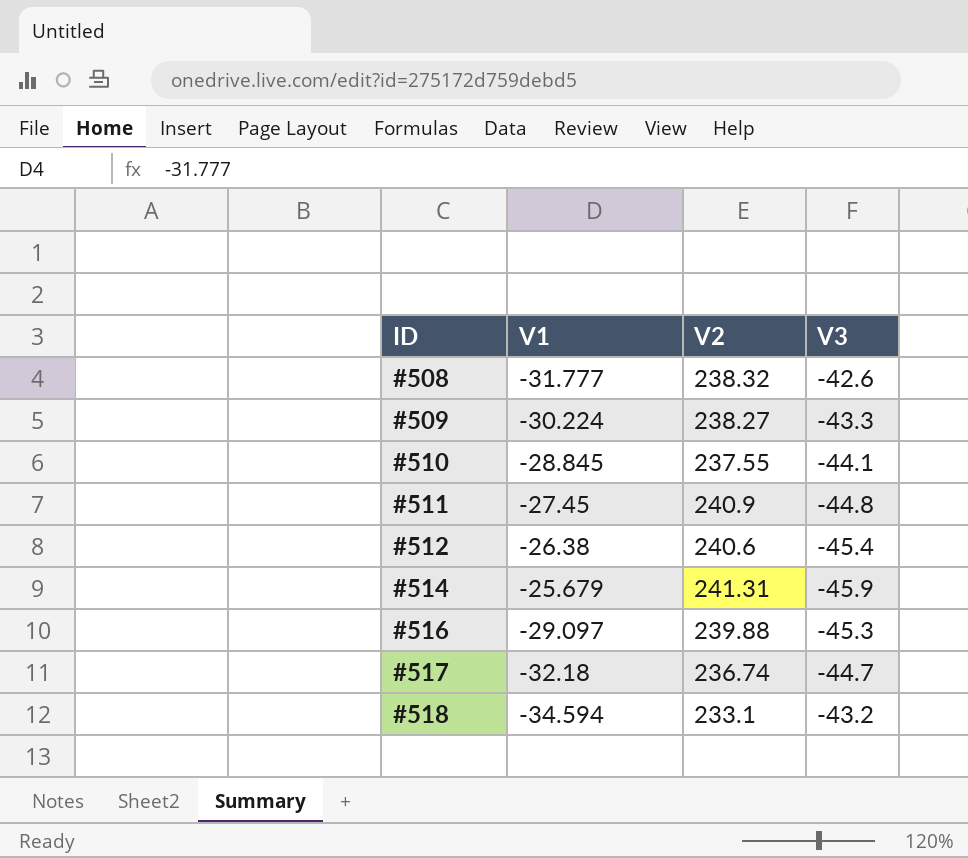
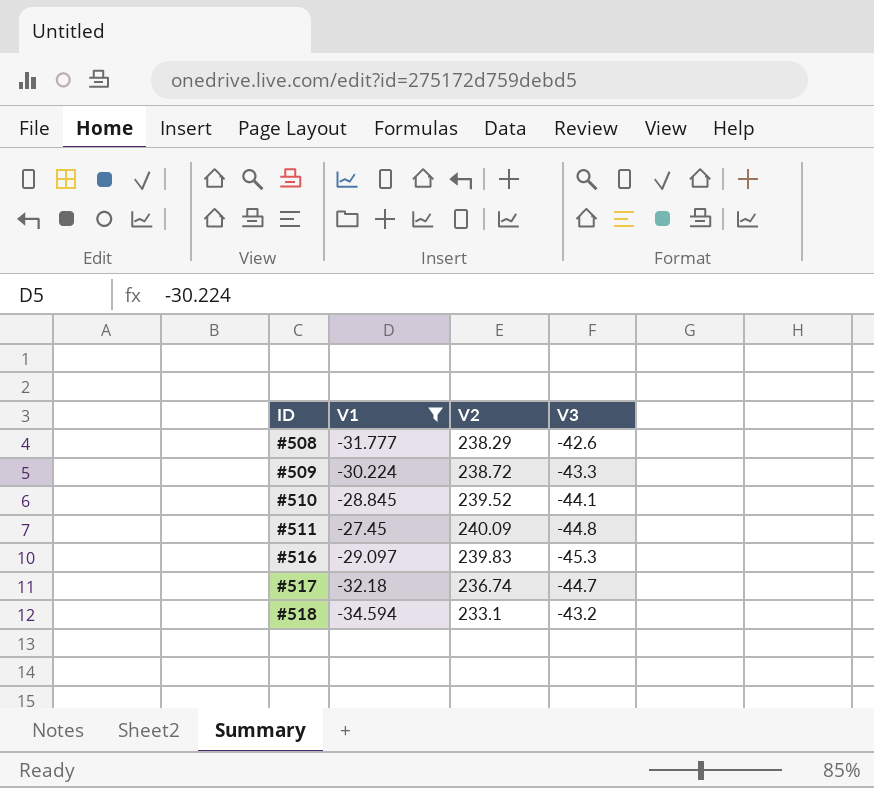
filter: none -> V1 <= -27.45
#508 | V2: 238.32 -> 238.29
#509 | V2: 238.27 -> 238.72
#510 | V2: 237.55 -> 239.52
#511 | V2: 240.9 -> 240.09
#516 | V2: 239.88 -> 239.83

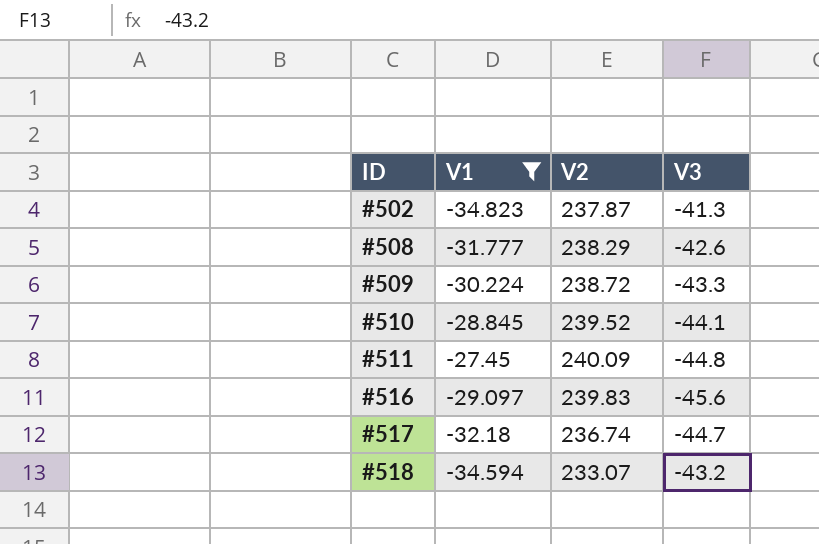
row #502: none -> -34.823 | 237.87 | -41.3
#516 | V3: -45.3 -> -45.6
#518 | V2: 233.1 -> 233.07

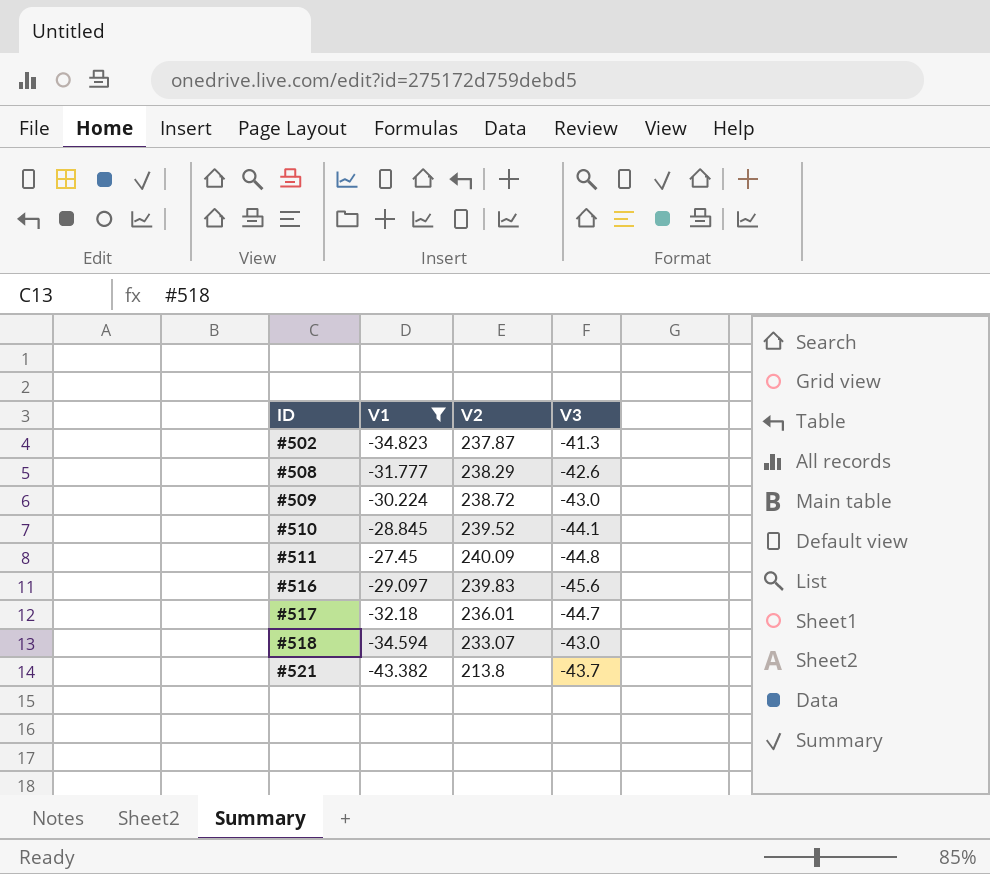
#509 | V3: -43.3 -> -43.0
#517 | V2: 236.74 -> 236.01
#518 | V3: -43.2 -> -43.0
row #521: none -> -43.382 | 213.8 | -43.7

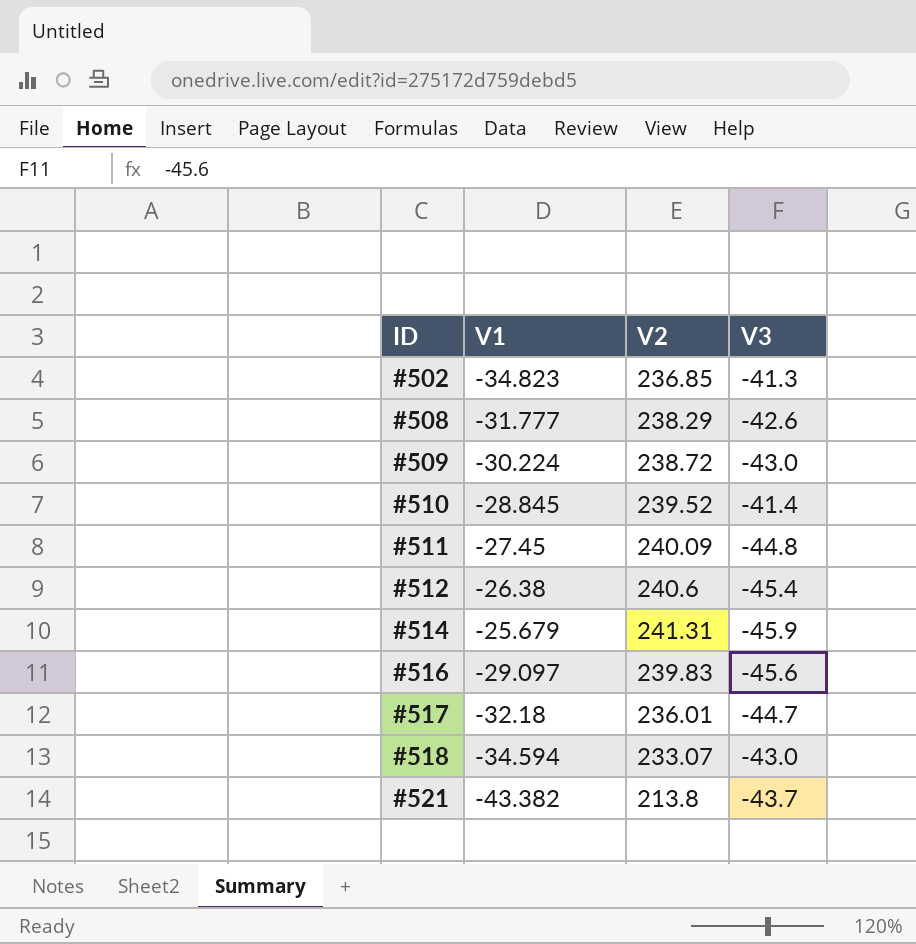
filter: V1 <= -27.45 -> none
#502 | V2: 237.87 -> 236.85
#510 | V3: -44.1 -> -41.4

